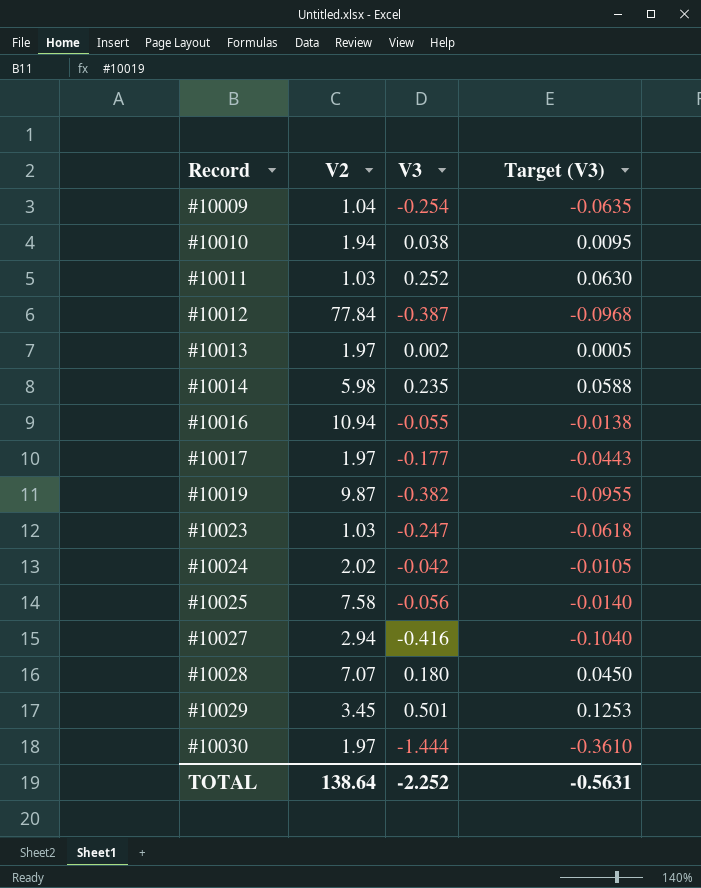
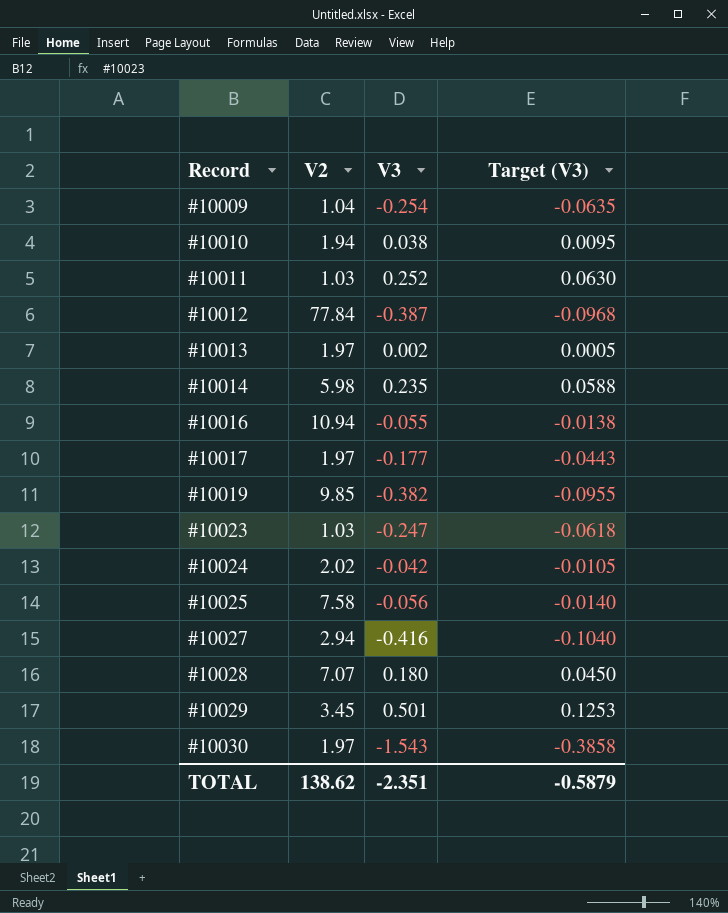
#10019 | V2: 9.87 -> 9.85
#10030 | V3: -1.444 -> -1.543
#10030 | Target (V3): -0.3610 -> -0.3858
TOTAL | V2: 138.64 -> 138.62
TOTAL | V3: -2.252 -> -2.351
TOTAL | Target (V3): -0.5631 -> -0.5879

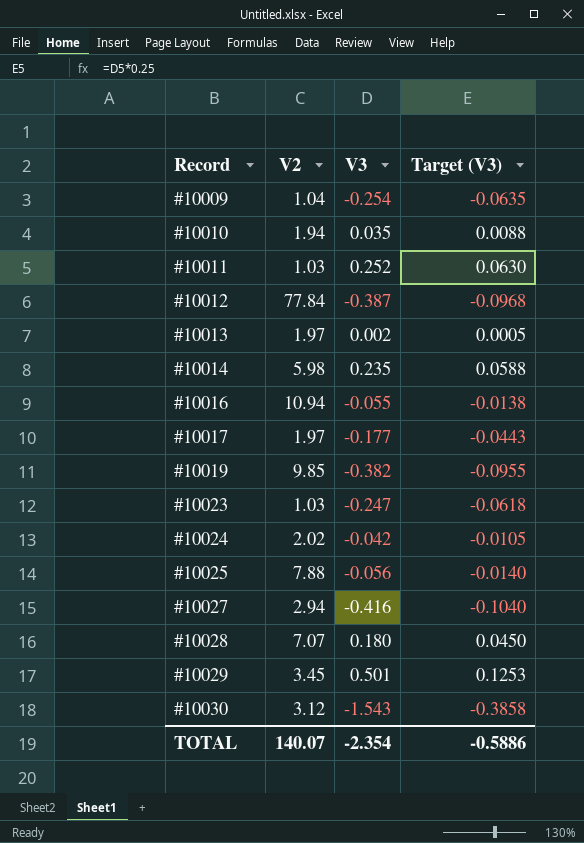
#10010 | V3: 0.038 -> 0.035
#10010 | Target (V3): 0.0095 -> 0.0088
#10025 | V2: 7.58 -> 7.88
#10030 | V2: 1.97 -> 3.12
TOTAL | V2: 138.62 -> 140.07
TOTAL | V3: -2.351 -> -2.354
TOTAL | Target (V3): -0.5879 -> -0.5886

